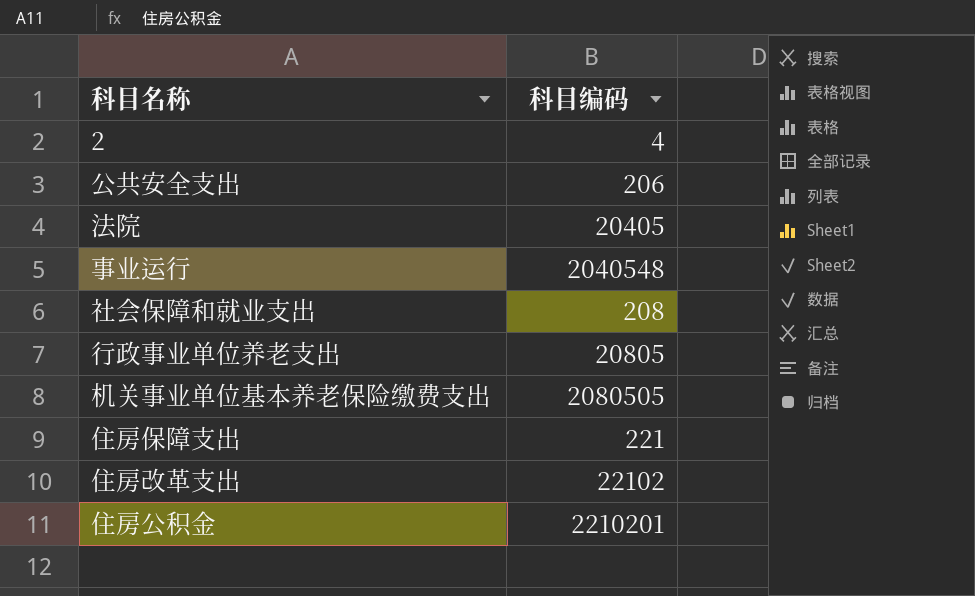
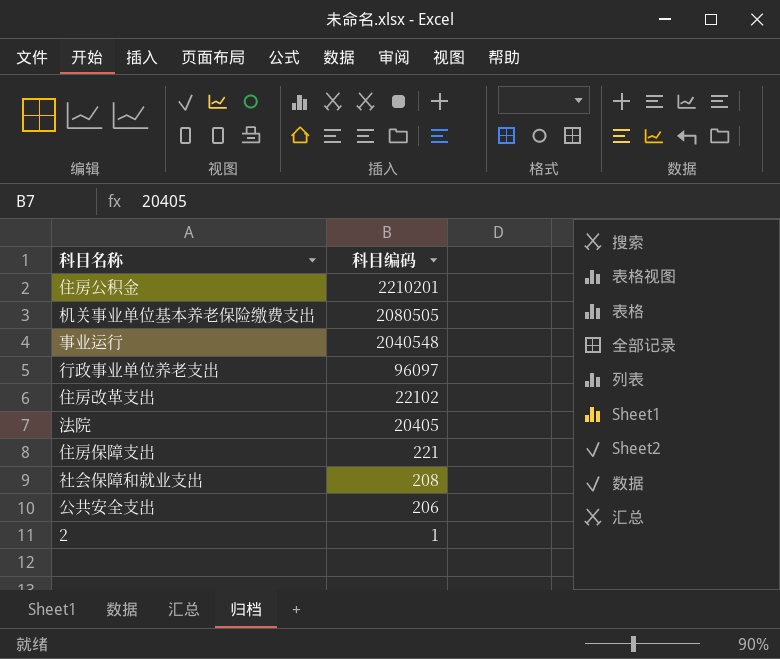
row order: none -> 科目编码 descending
行政事业单位养老支出 | 科目编码: 20805 -> 96097
2 | 科目编码: 4 -> 1

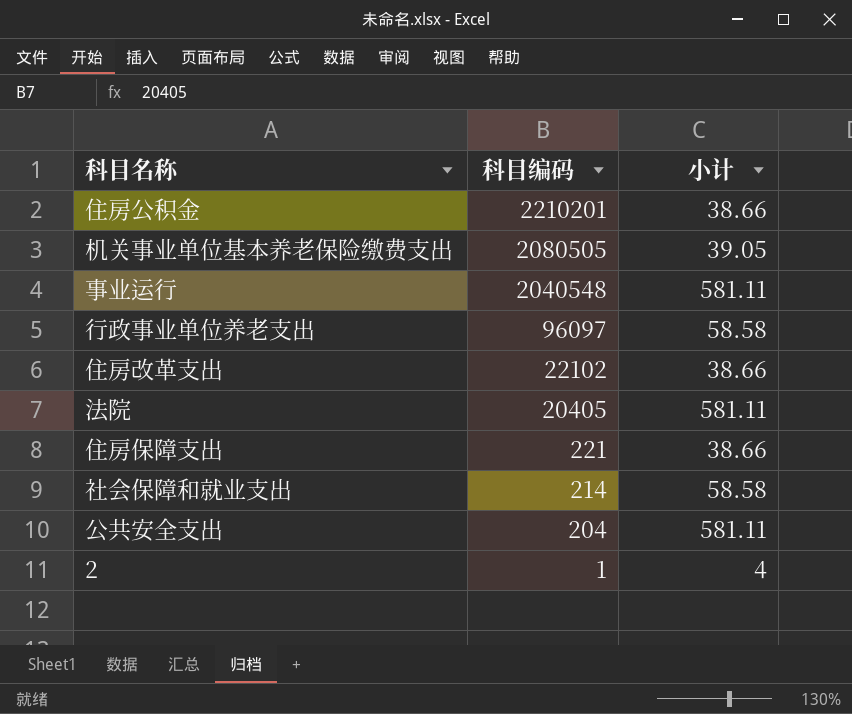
column 小计 | position: none -> 3
社会保障和就业支出 | 科目编码: 208 -> 214
公共安全支出 | 科目编码: 206 -> 204

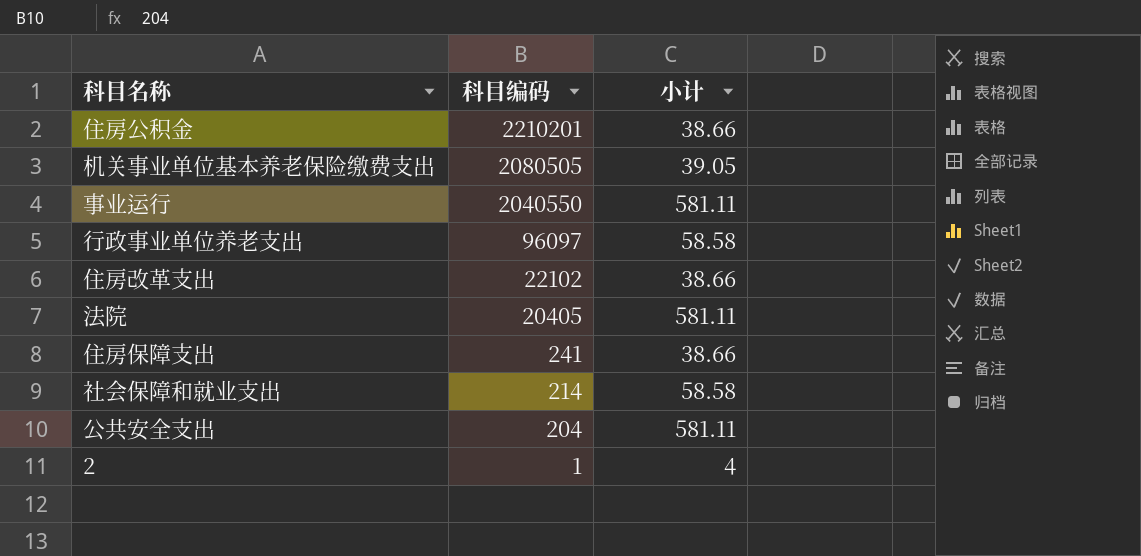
事业运行 | 科目编码: 2040548 -> 2040550
住房保障支出 | 科目编码: 221 -> 241

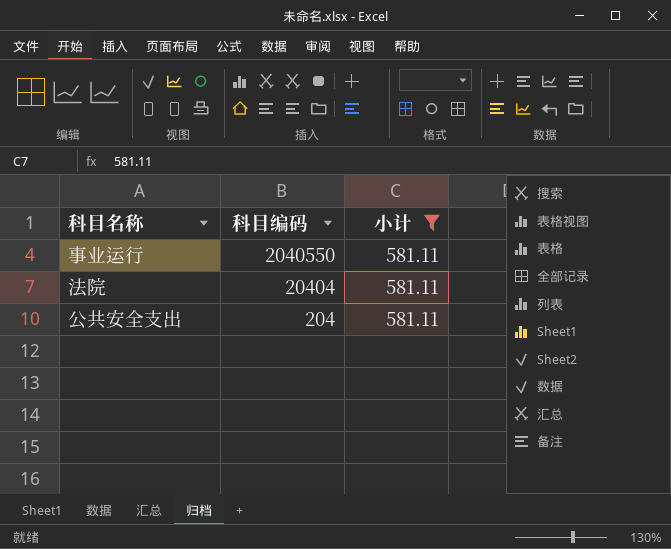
filter: none -> 小计 = 581.11
法院 | 科目编码: 20405 -> 20404

